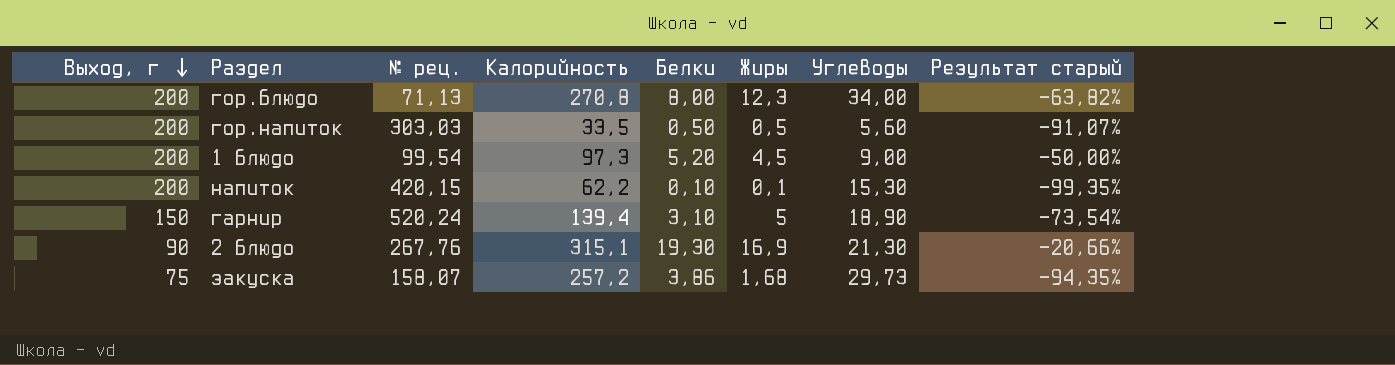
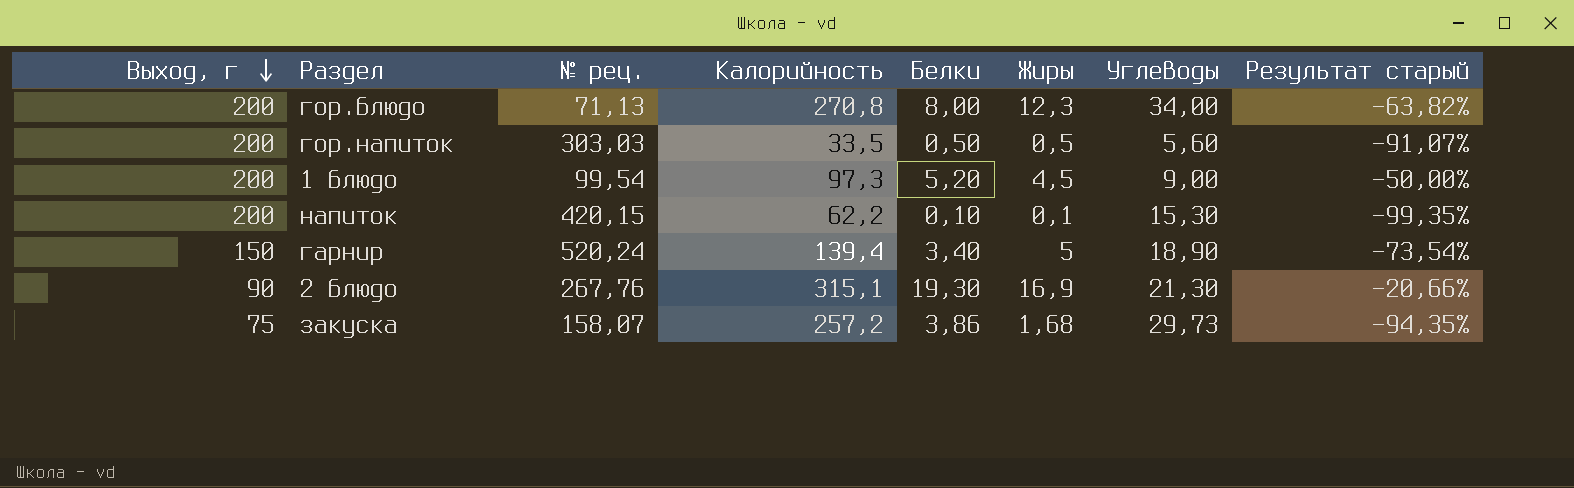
гарнир | Белки: 3,10 -> 3,40

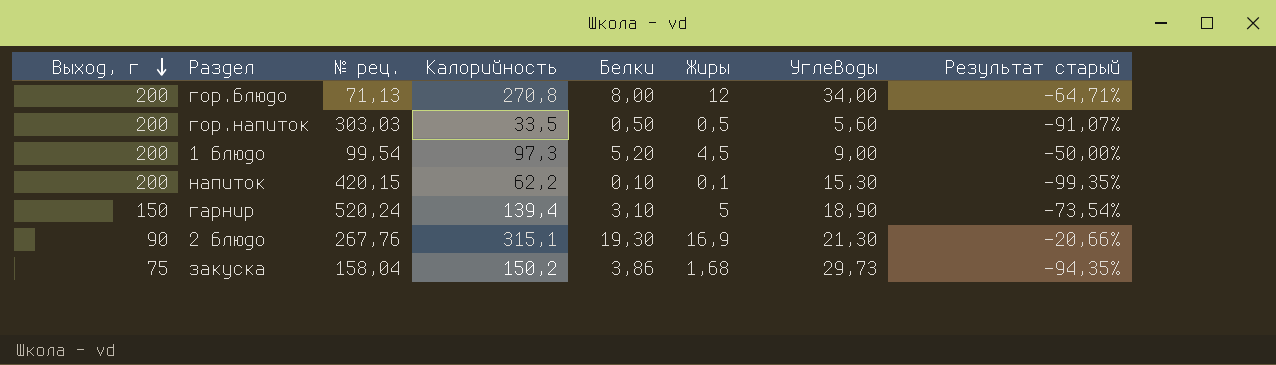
гор.блюдо | Жиры: 12,3 -> 12
гор.блюдо | Результат старый: -63,82% -> -64,71%
гарнир | Белки: 3,40 -> 3,10
закуска | № рец.: 158,07 -> 158,04
закуска | Калорийность: 257,2 -> 150,2

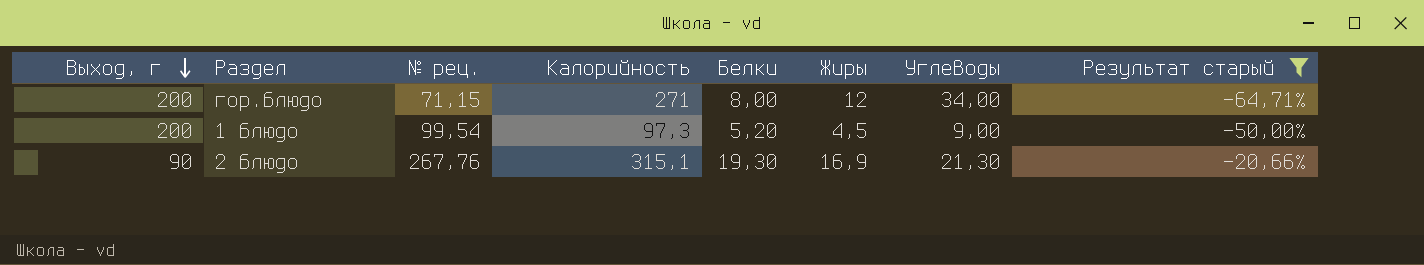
filter: none -> Результат старый >= -64,71%
гор.блюдо | № рец.: 71,13 -> 71,15
гор.блюдо | Калорийность: 270,8 -> 271

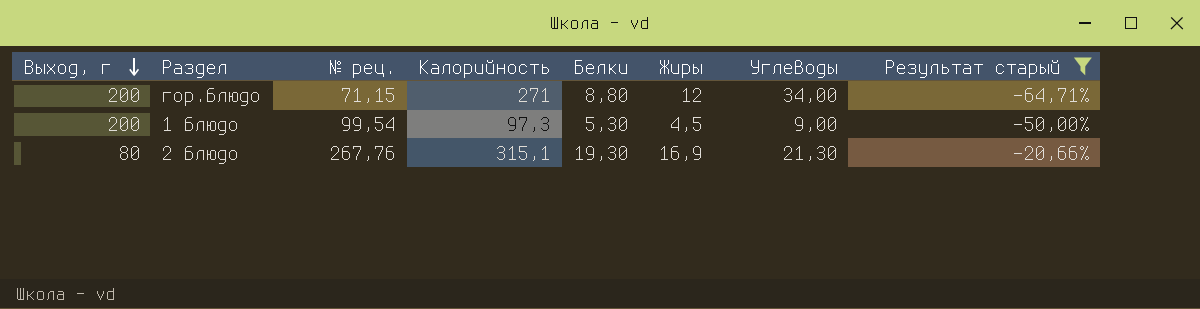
гор.блюдо | Белки: 8,00 -> 8,80
1 блюдо | Белки: 5,20 -> 5,30
2 блюдо | Выход, г: 90 -> 80

